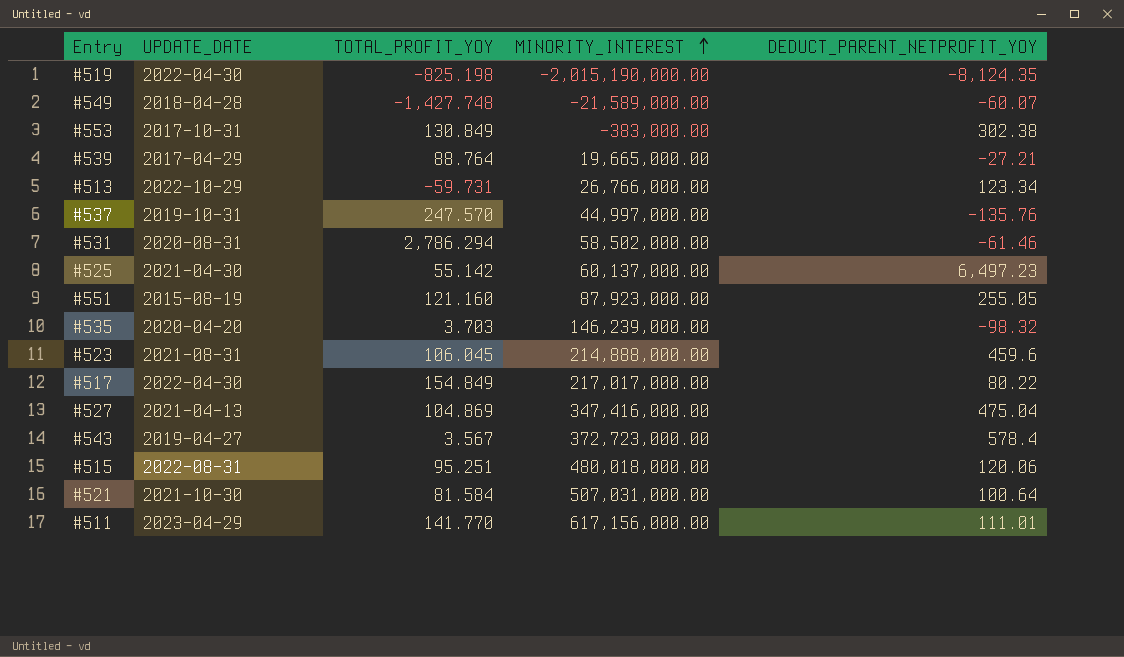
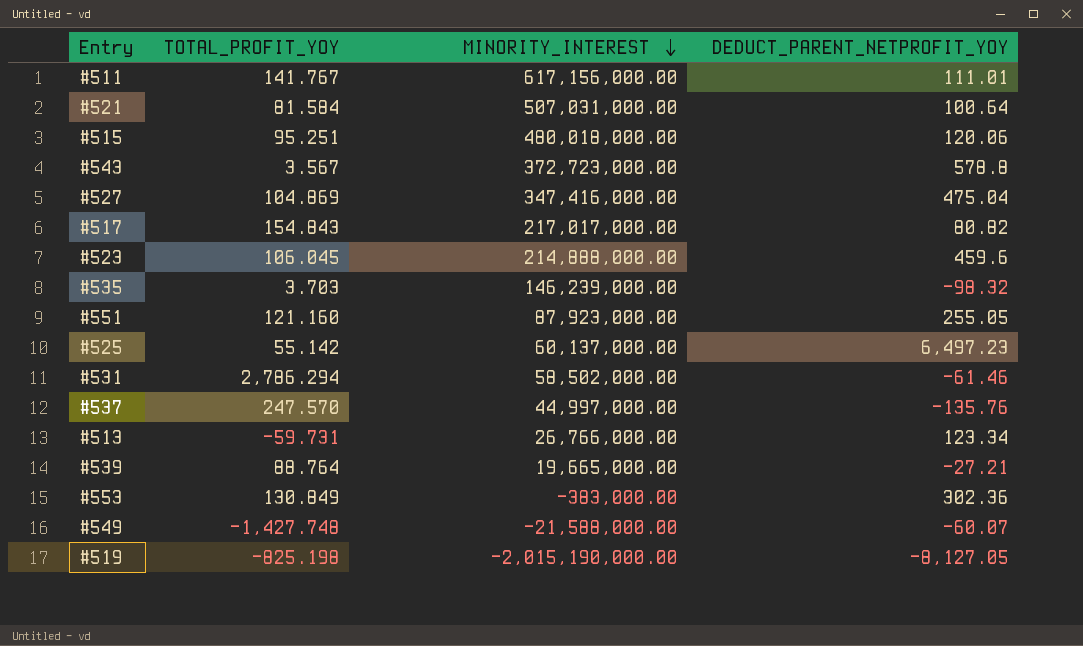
row order: MINORITY_INTEREST ascending -> MINORITY_INTEREST descending
column UPDATE_DATE | position: 2 -> none
#511 | TOTAL_PROFIT_YOY: 141.770 -> 141.767
#543 | DEDUCT_PARENT_NETPROFIT_YOY: 578.4 -> 578.8
#517 | TOTAL_PROFIT_YOY: 154.849 -> 154.843
#517 | DEDUCT_PARENT_NETPROFIT_YOY: 80.22 -> 80.82
#553 | DEDUCT_PARENT_NETPROFIT_YOY: 302.38 -> 302.36
#549 | MINORITY_INTEREST: -21,589,000.00 -> -21,588,000.00
#519 | DEDUCT_PARENT_NETPROFIT_YOY: -8,124.35 -> -8,127.05

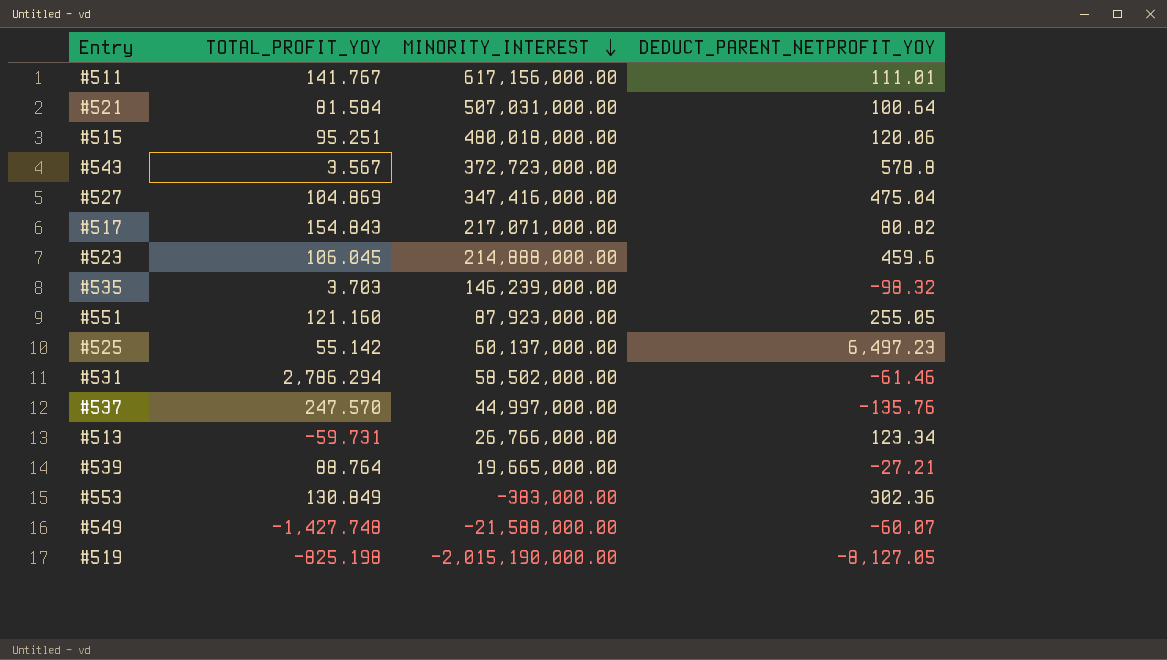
#517 | MINORITY_INTEREST: 217,017,000.00 -> 217,071,000.00

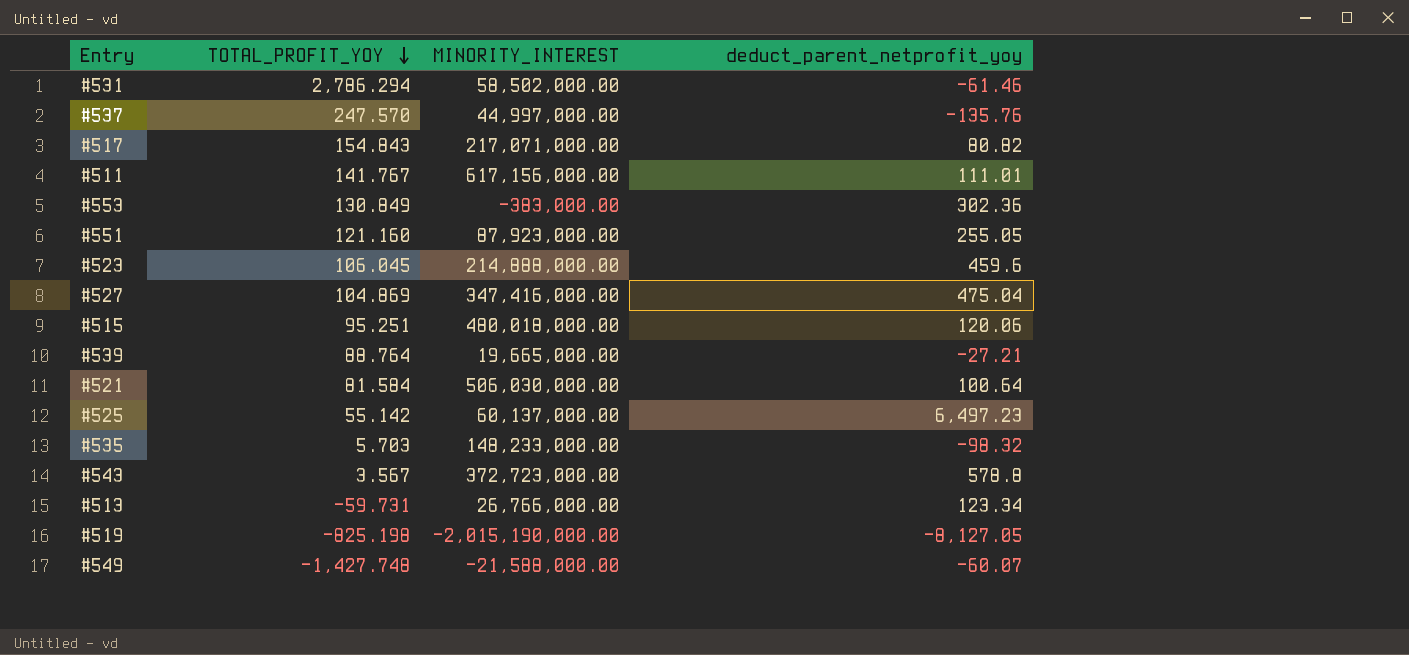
row order: MINORITY_INTEREST descending -> TOTAL_PROFIT_YOY descending
column name: DEDUCT_PARENT_NETPROFIT_YOY -> deduct_parent_netprofit_yoy
#521 | MINORITY_INTEREST: 507,031,000.00 -> 506,030,000.00
#535 | TOTAL_PROFIT_YOY: 3.703 -> 5.703
#535 | MINORITY_INTEREST: 146,239,000.00 -> 148,233,000.00

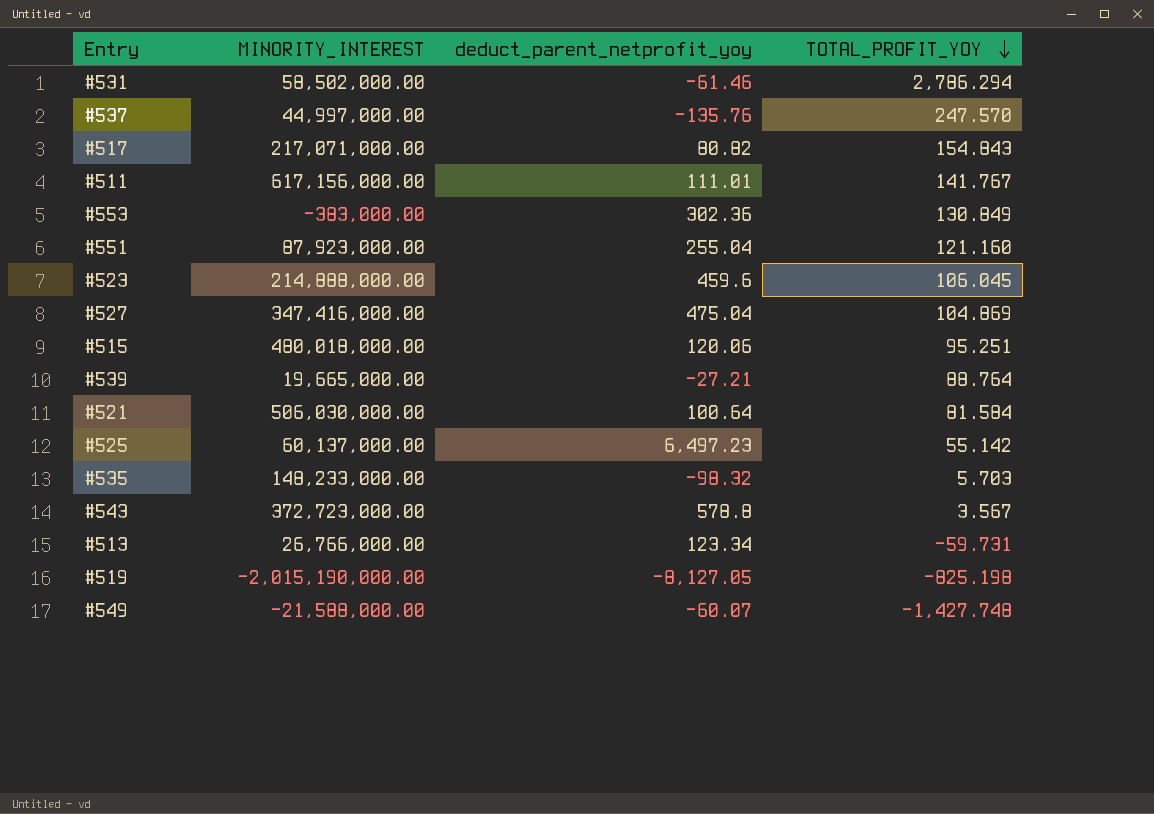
column TOTAL_PROFIT_YOY | position: 2 -> 4
#551 | deduct_parent_netprofit_yoy: 255.05 -> 255.04

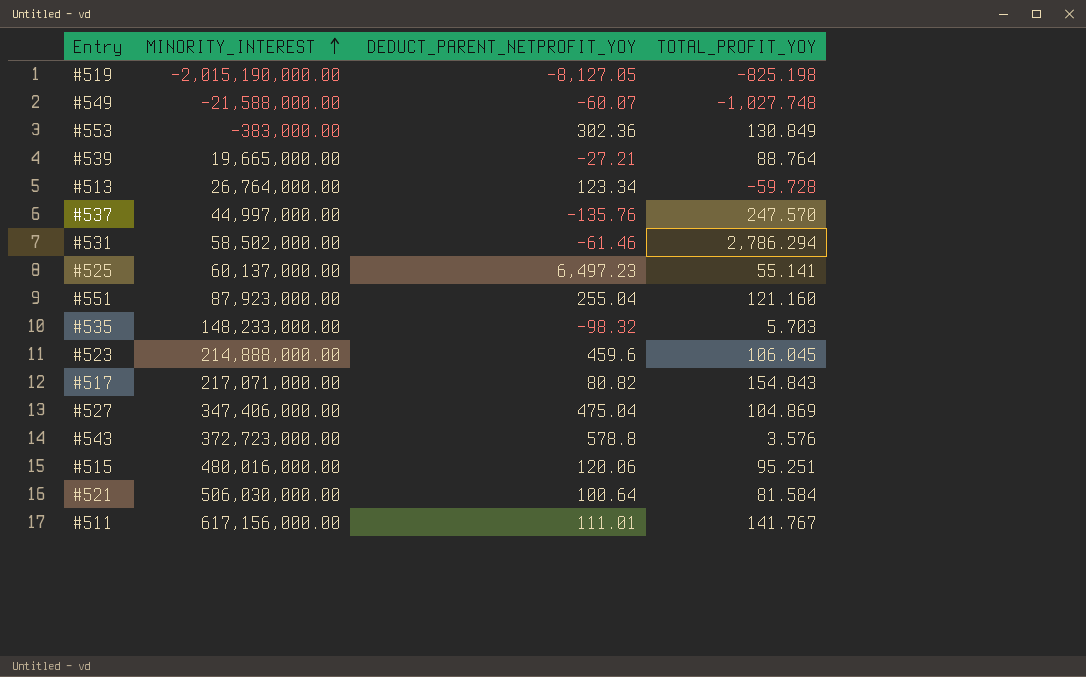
row order: TOTAL_PROFIT_YOY descending -> MINORITY_INTEREST ascending
column name: deduct_parent_netprofit_yoy -> DEDUCT_PARENT_NETPROFIT_YOY
#549 | TOTAL_PROFIT_YOY: -1,427.748 -> -1,027.748
#513 | MINORITY_INTEREST: 26,766,000.00 -> 26,764,000.00
#513 | TOTAL_PROFIT_YOY: -59.731 -> -59.728
#525 | TOTAL_PROFIT_YOY: 55.142 -> 55.141
#527 | MINORITY_INTEREST: 347,416,000.00 -> 347,406,000.00
#543 | TOTAL_PROFIT_YOY: 3.567 -> 3.576
#515 | MINORITY_INTEREST: 480,018,000.00 -> 480,016,000.00

